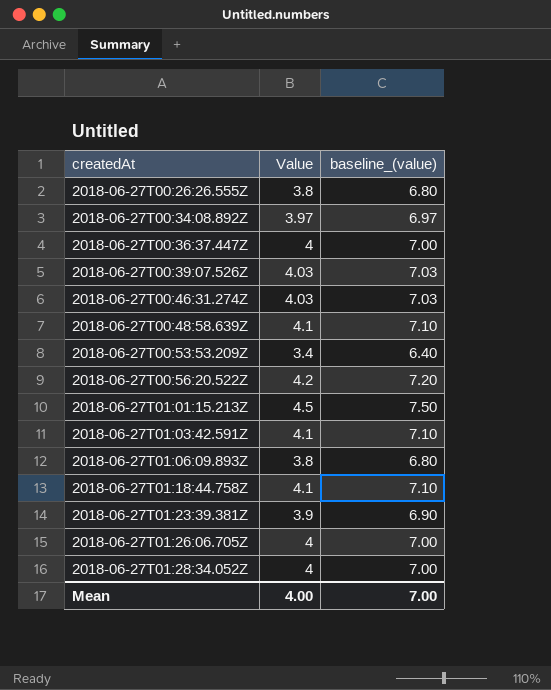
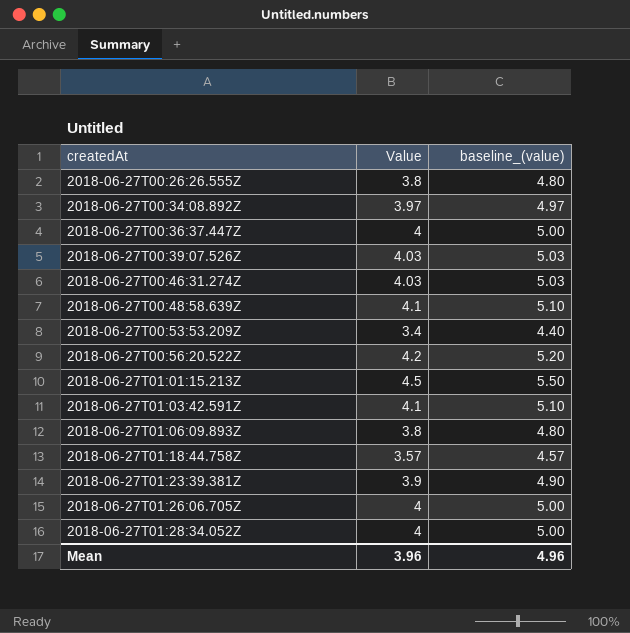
column baseline_(value) | formula: [Value] + 3 -> [Value] + 1
2018-06-27T01:18:44.758Z | Value: 4.1 -> 3.57
Mean | Value: 4.00 -> 3.96
Mean | baseline_(value): 7.00 -> 4.96

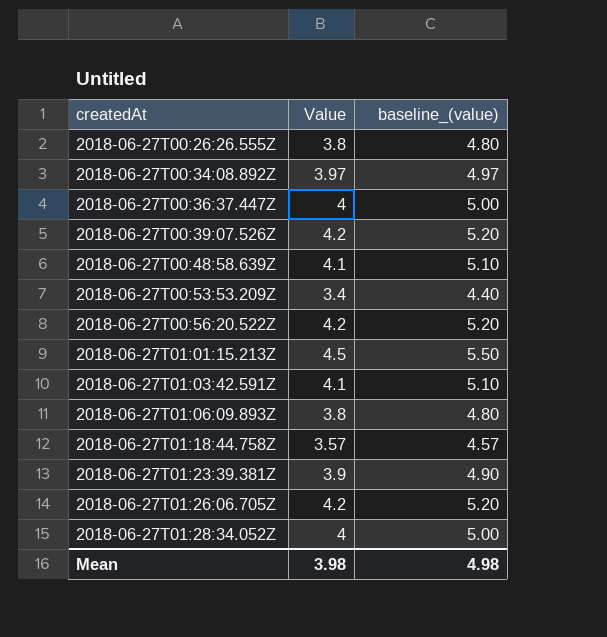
row 2018-06-27T00:46:31.274Z: 4.03 | 5.03 -> none
2018-06-27T00:39:07.526Z | Value: 4.03 -> 4.2
2018-06-27T00:39:07.526Z | baseline_(value): 5.03 -> 5.20
2018-06-27T01:26:06.705Z | Value: 4 -> 4.2
2018-06-27T01:26:06.705Z | baseline_(value): 5.00 -> 5.20
Mean | Value: 3.96 -> 3.98
Mean | baseline_(value): 4.96 -> 4.98

